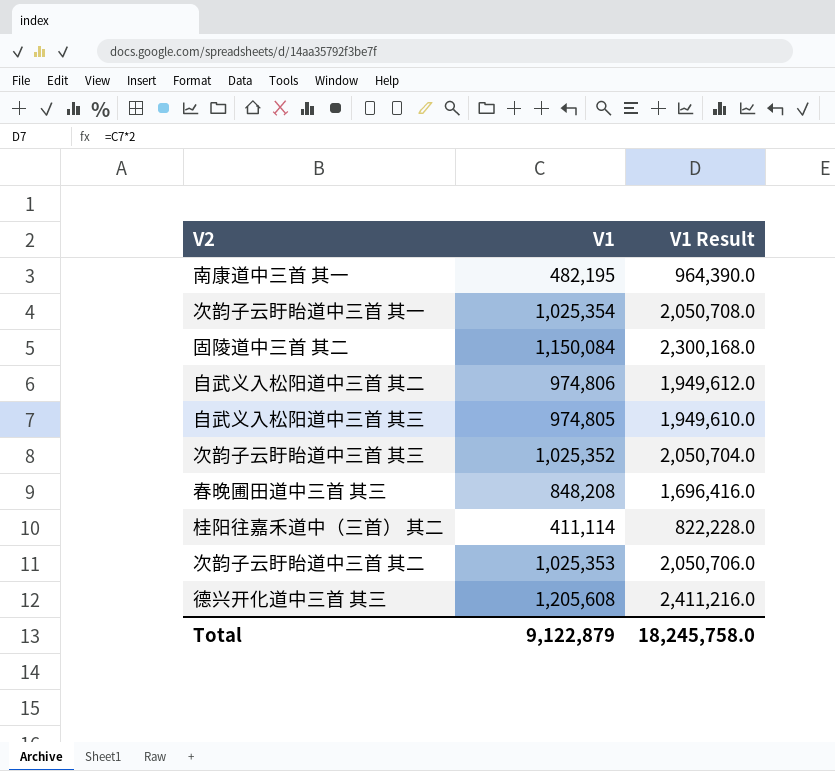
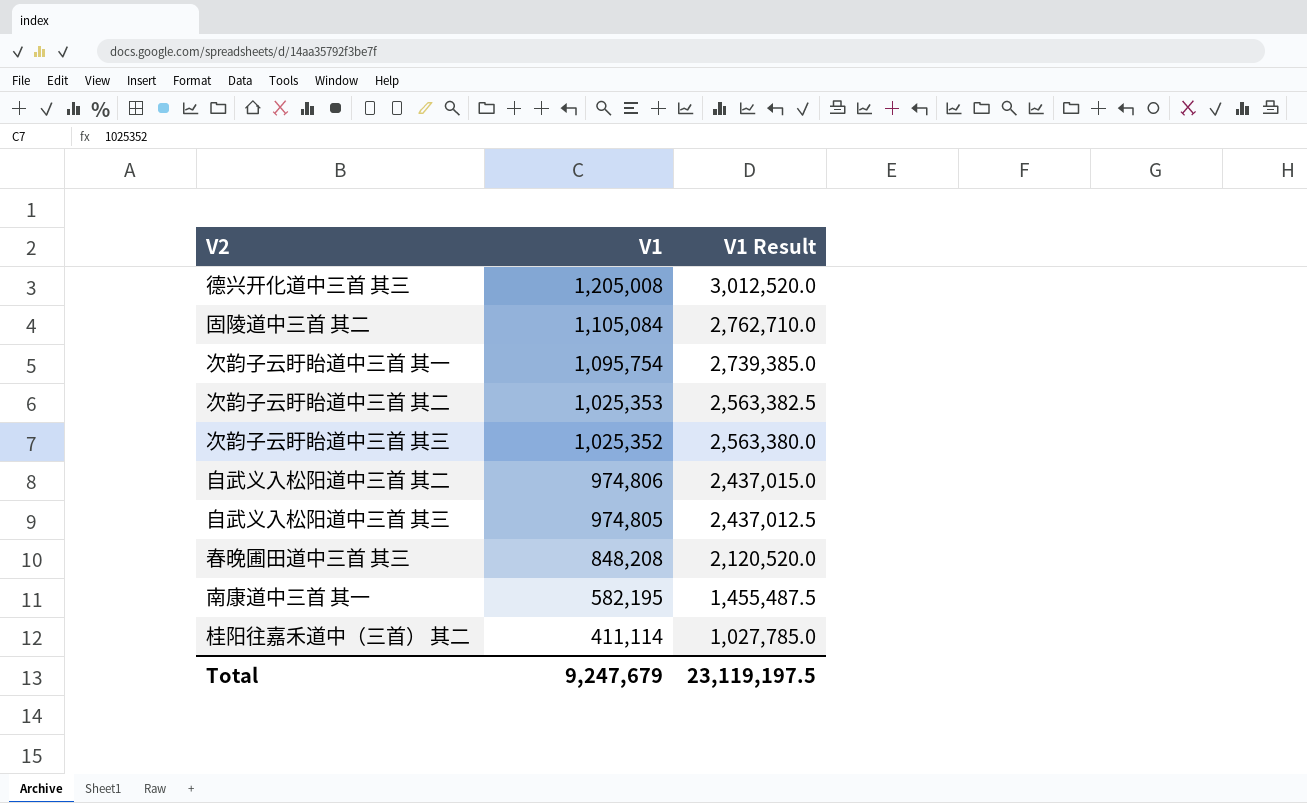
row order: none -> V1 descending
column V1 Result | formula: [V1] * 2 -> [V1] * 2.5
德兴开化道中三首 其三 | V1: 1,205,608 -> 1,205,008
固陵道中三首 其二 | V1: 1,150,084 -> 1,105,084
次韵子云盱眙道中三首 其一 | V1: 1,025,354 -> 1,095,754
南康道中三首 其一 | V1: 482,195 -> 582,195
Total | V1: 9,122,879 -> 9,247,679
Total | V1 Result: 18,245,758.0 -> 23,119,197.5

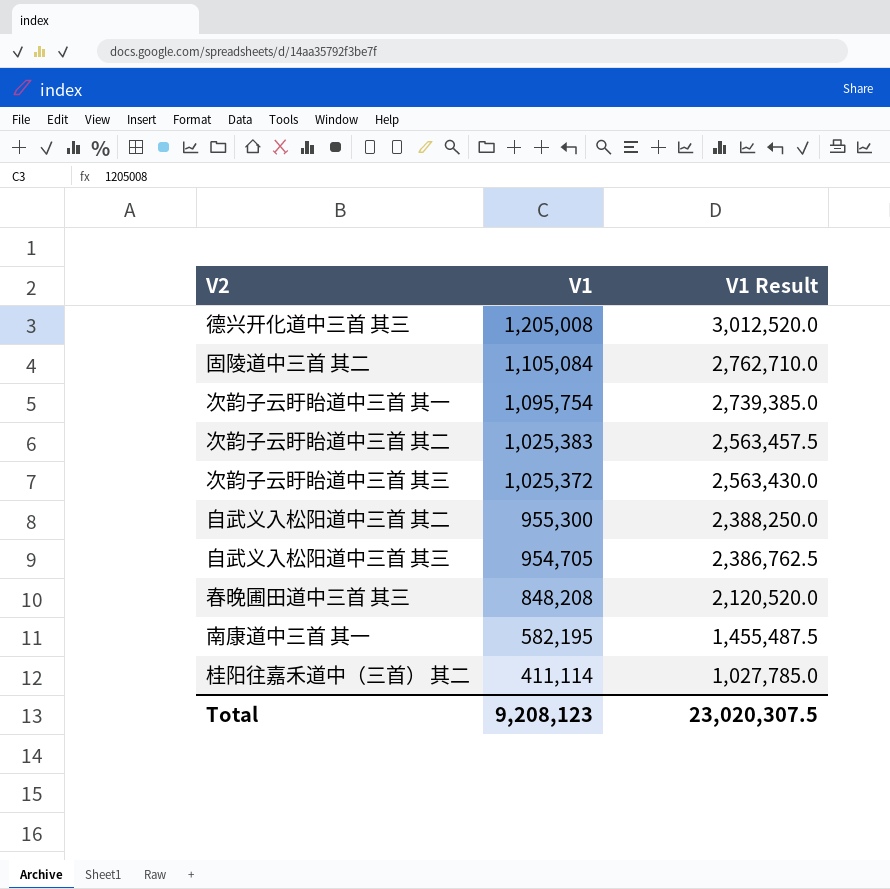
次韵子云盱眙道中三首 其二 | V1: 1,025,353 -> 1,025,383
次韵子云盱眙道中三首 其二 | V1 Result: 2,563,382.5 -> 2,563,457.5
次韵子云盱眙道中三首 其三 | V1: 1,025,352 -> 1,025,372
次韵子云盱眙道中三首 其三 | V1 Result: 2,563,380.0 -> 2,563,430.0
自武义入松阳道中三首 其二 | V1: 974,806 -> 955,300
自武义入松阳道中三首 其二 | V1 Result: 2,437,015.0 -> 2,388,250.0
自武义入松阳道中三首 其三 | V1: 974,805 -> 954,705
自武义入松阳道中三首 其三 | V1 Result: 2,437,012.5 -> 2,386,762.5
Total | V1: 9,247,679 -> 9,208,123
Total | V1 Result: 23,119,197.5 -> 23,020,307.5

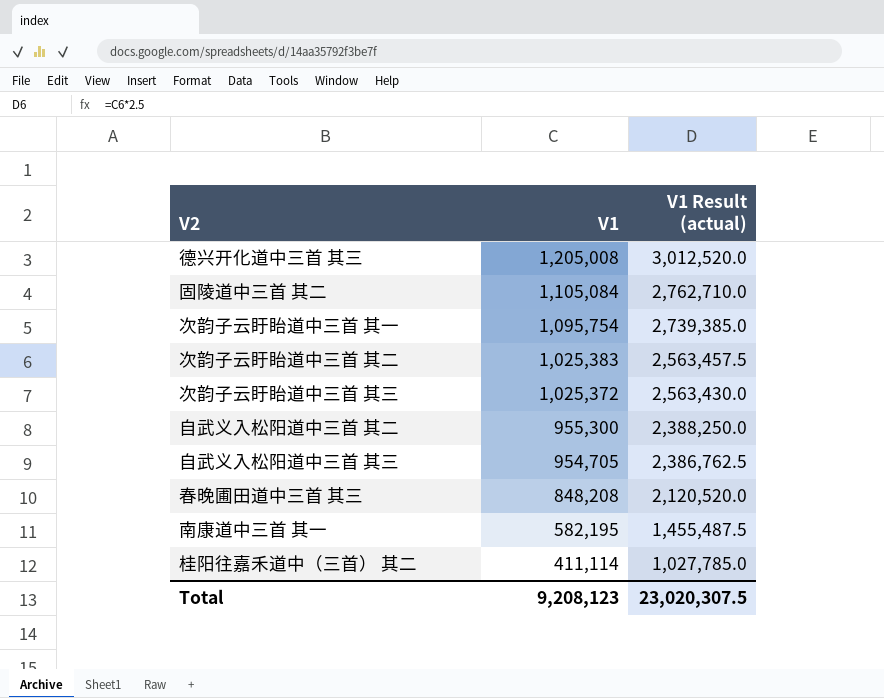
column name: V1 Result -> V1 Result (actual)

